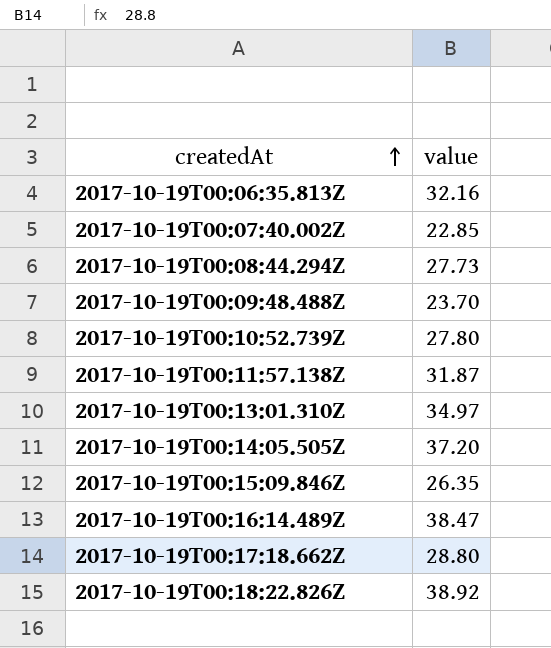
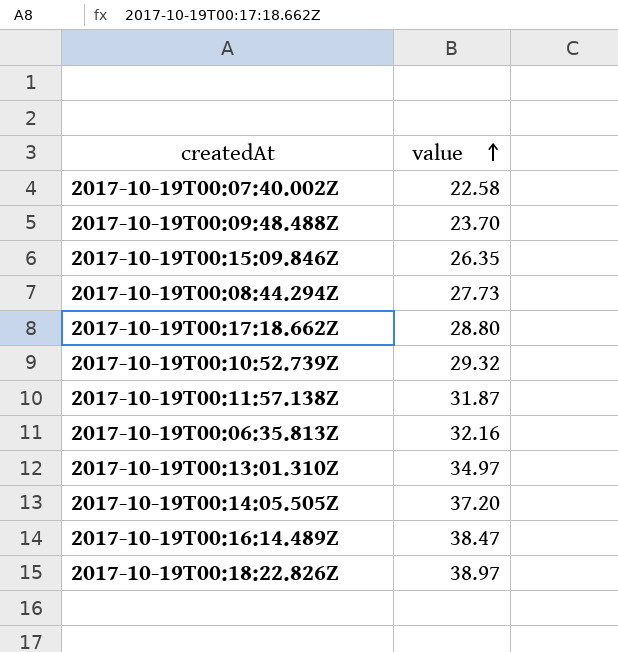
row order: createdAt ascending -> value ascending
2017-10-19T00:07:40.002Z | value: 22.85 -> 22.58
2017-10-19T00:10:52.739Z | value: 27.80 -> 29.32
2017-10-19T00:18:22.826Z | value: 38.92 -> 38.97

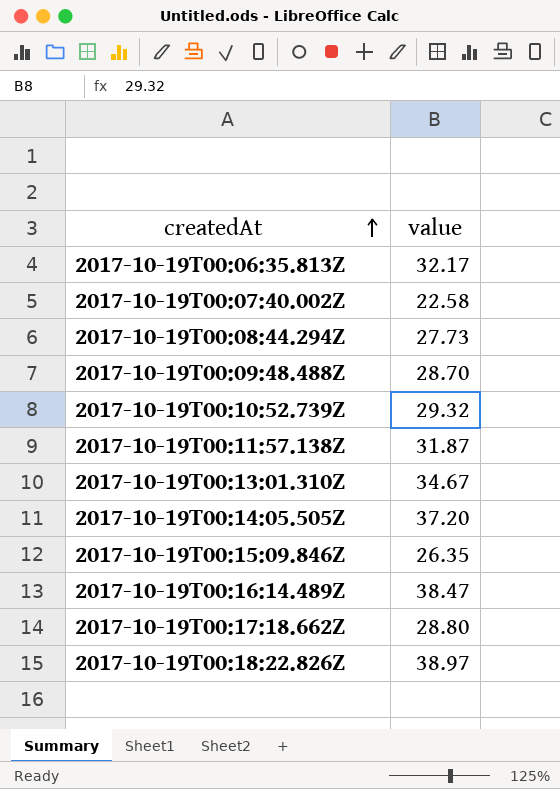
row order: value ascending -> createdAt ascending
2017-10-19T00:06:35.813Z | value: 32.16 -> 32.17
2017-10-19T00:09:48.488Z | value: 23.70 -> 28.70
2017-10-19T00:13:01.310Z | value: 34.97 -> 34.67

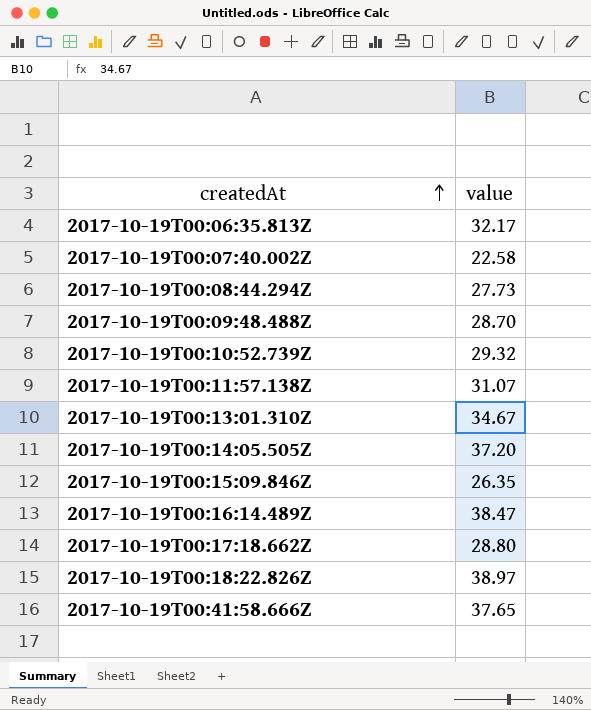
2017-10-19T00:11:57.138Z | value: 31.87 -> 31.07
row 2017-10-19T00:41:58.666Z: none -> 37.65

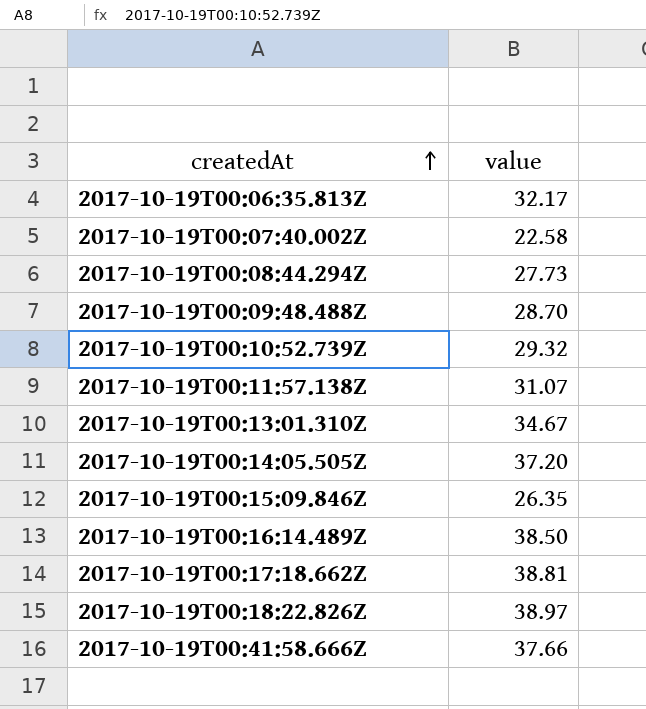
2017-10-19T00:16:14.489Z | value: 38.47 -> 38.50
2017-10-19T00:17:18.662Z | value: 28.80 -> 38.81
2017-10-19T00:41:58.666Z | value: 37.65 -> 37.66

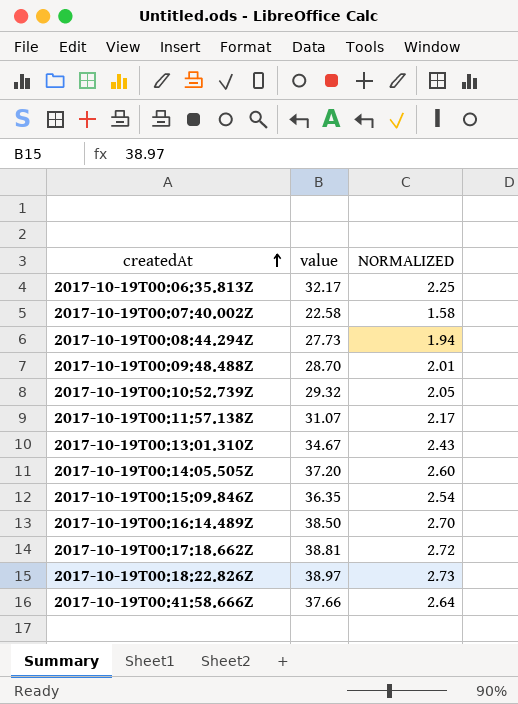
column NORMALIZED | formula: none -> [value] * 0.07
2017-10-19T00:15:09.846Z | value: 26.35 -> 36.35

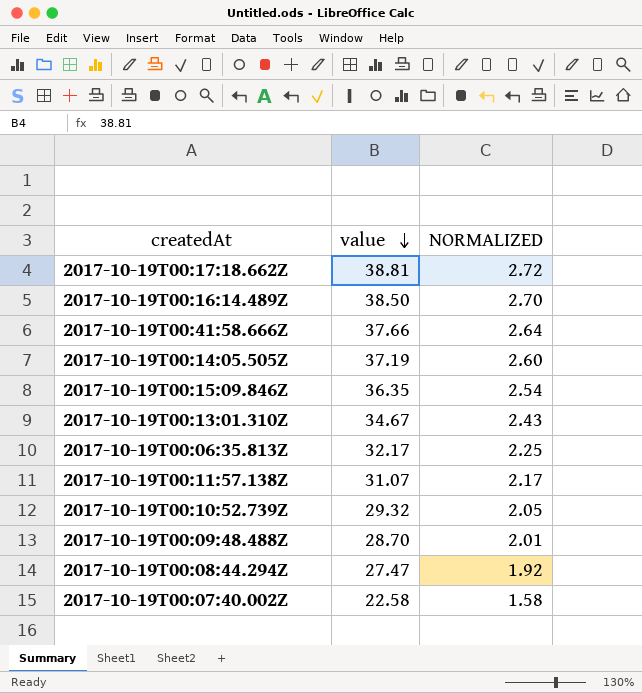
row order: createdAt ascending -> value descending
row 2017-10-19T00:18:22.826Z: 38.97 | 2.73 -> none
2017-10-19T00:14:05.505Z | value: 37.20 -> 37.19
2017-10-19T00:08:44.294Z | value: 27.73 -> 27.47
2017-10-19T00:08:44.294Z | NORMALIZED: 1.94 -> 1.92

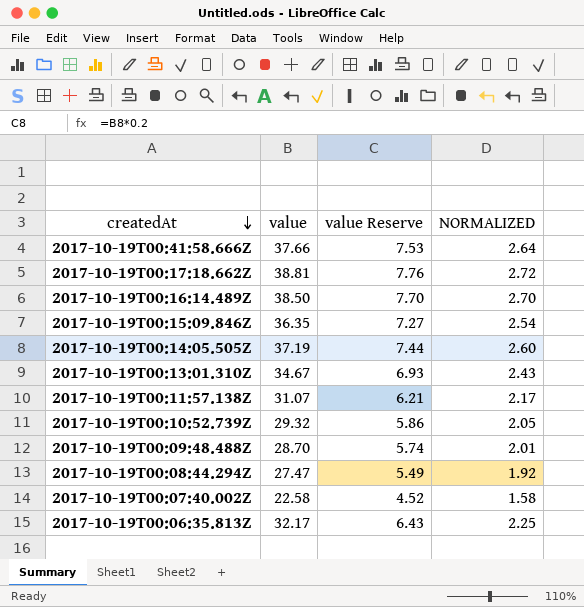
row order: value descending -> createdAt descending
column value Reserve | formula: none -> [value] * 0.2

